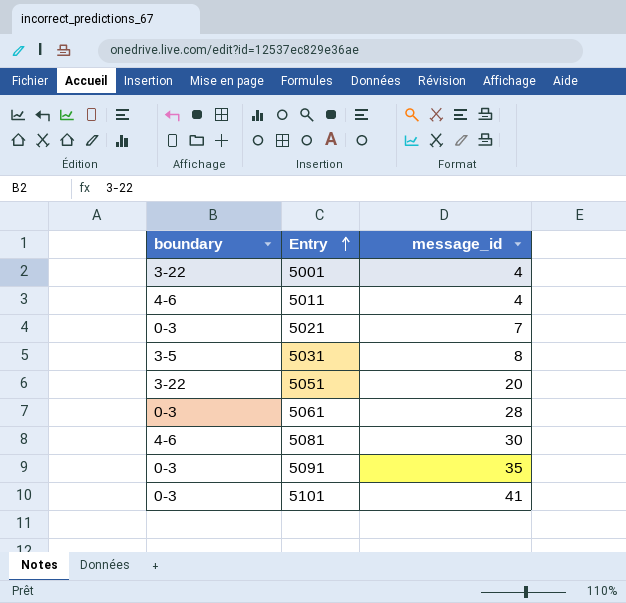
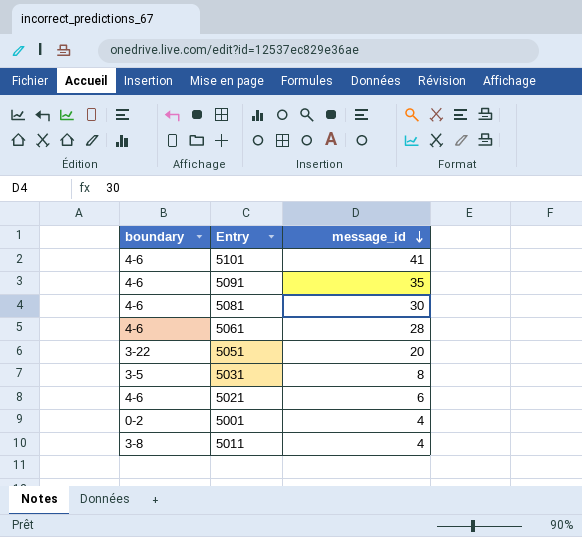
row order: Entry ascending -> message_id descending
5101 | boundary: 0-3 -> 4-6
5091 | boundary: 0-3 -> 4-6
5061 | boundary: 0-3 -> 4-6
5021 | boundary: 0-3 -> 4-6
5021 | message_id: 7 -> 6
5001 | boundary: 3-22 -> 0-2
5011 | boundary: 4-6 -> 3-8

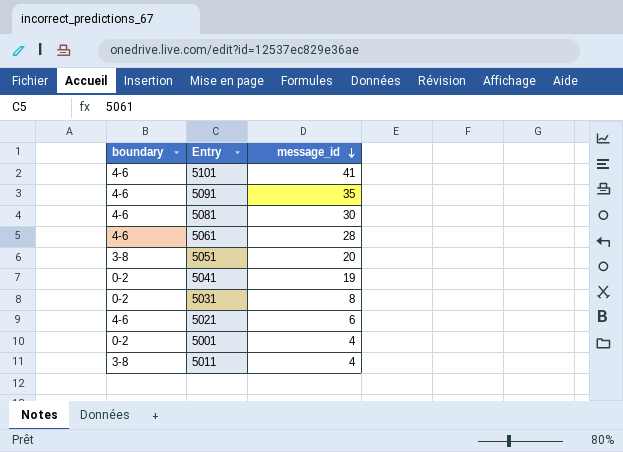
5051 | boundary: 3-22 -> 3-8
row 5041: none -> 0-2 | 19
5031 | boundary: 3-5 -> 0-2

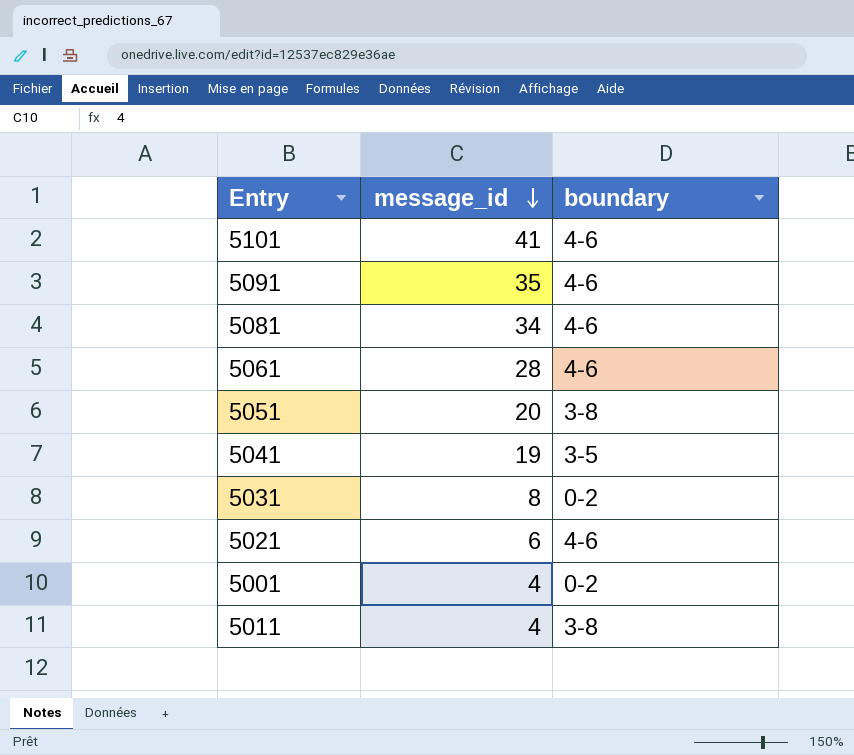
column boundary | position: 1 -> 3
5081 | message_id: 30 -> 34
5041 | boundary: 0-2 -> 3-5

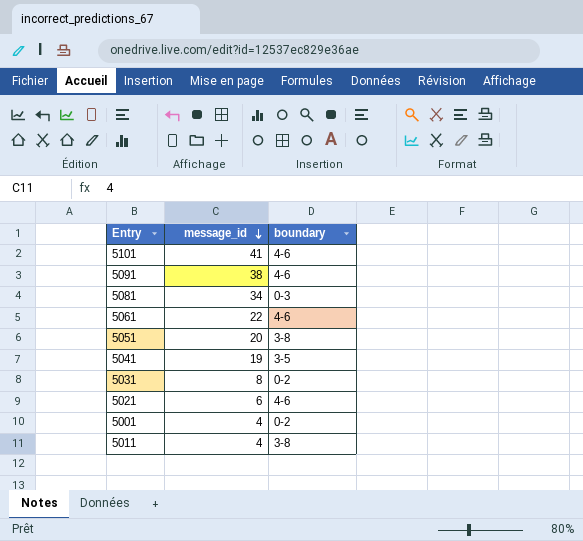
5091 | message_id: 35 -> 38
5081 | boundary: 4-6 -> 0-3
5061 | message_id: 28 -> 22

